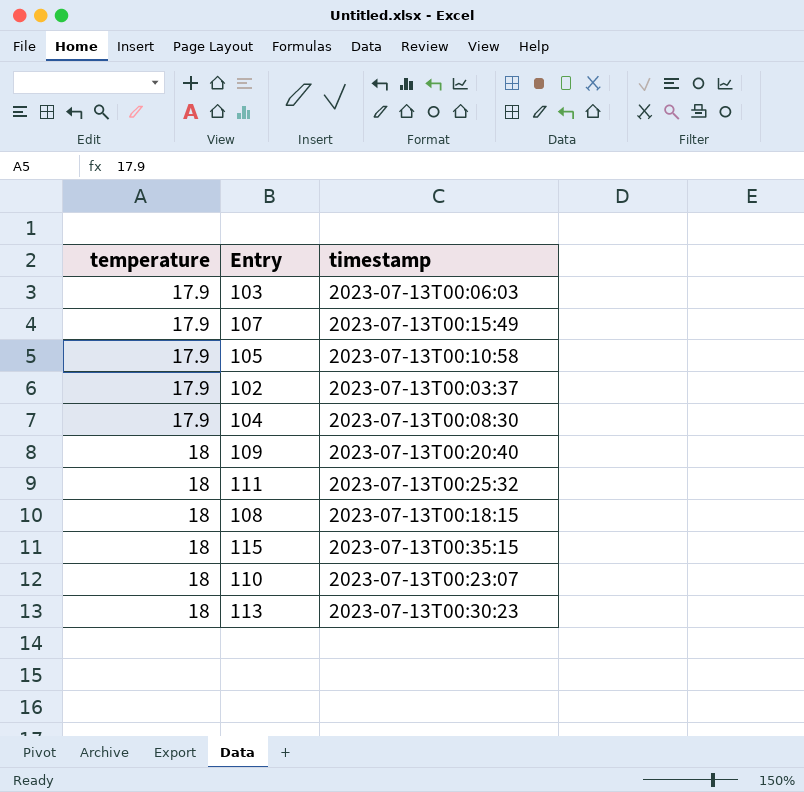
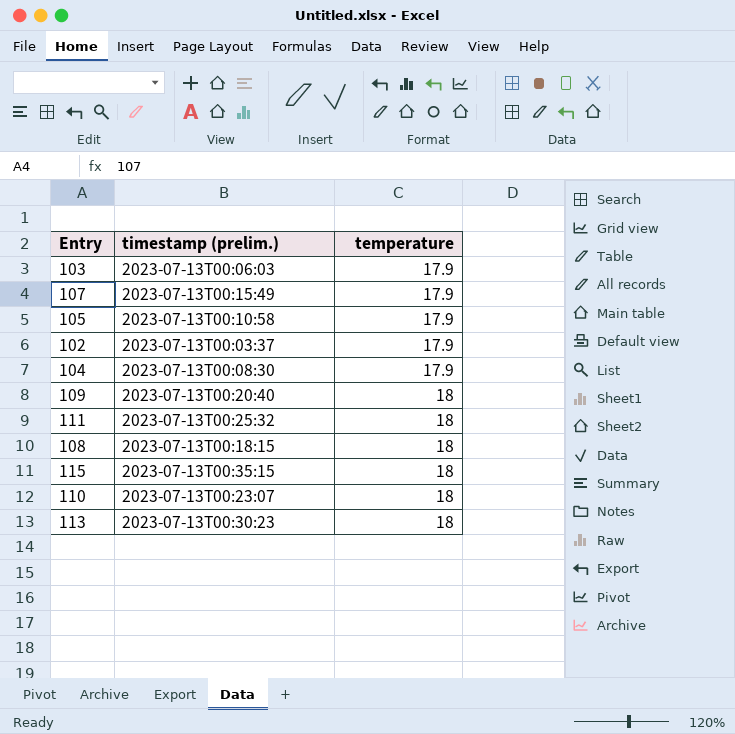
column name: timestamp -> timestamp (prelim.)
column temperature | position: 1 -> 3

